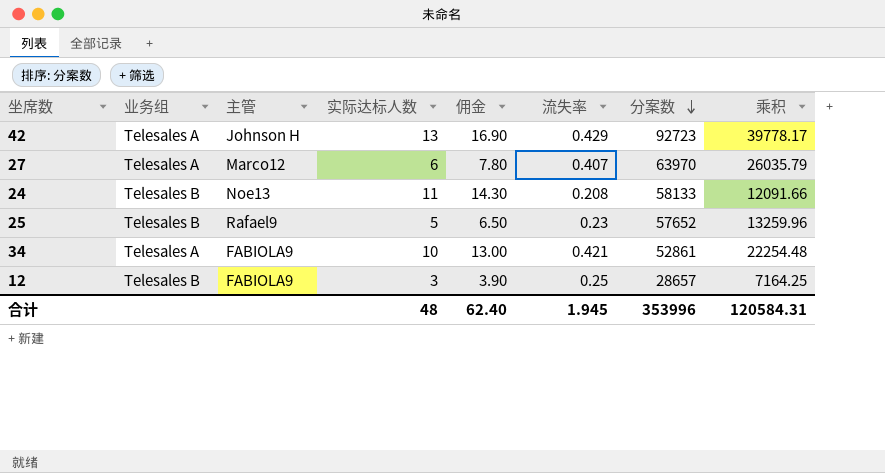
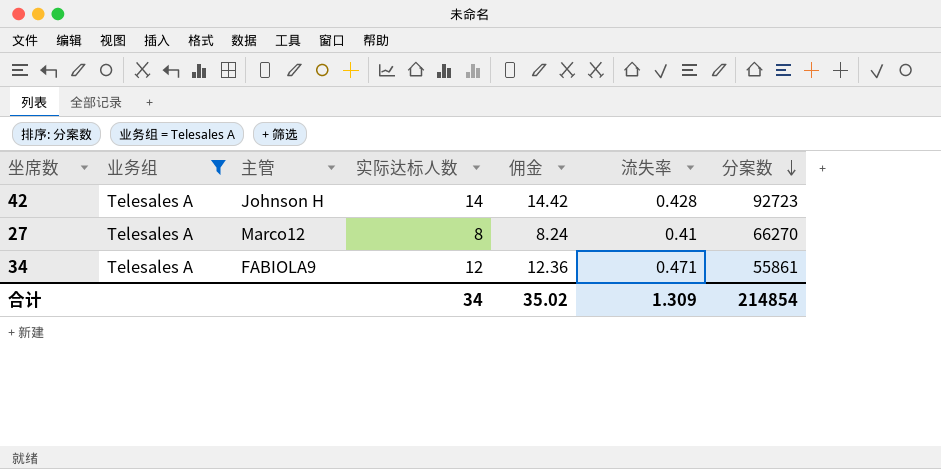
filter: none -> 业务组 = Telesales A
column 乘积 | formula: [流失率] * [分案数] -> none
column 佣金 | formula: [实际达标人数] * 1.3 -> [实际达标人数] * 1.03
42 | 实际达标人数: 13 -> 14
42 | 流失率: 0.429 -> 0.428
27 | 实际达标人数: 6 -> 8
27 | 流失率: 0.407 -> 0.41
27 | 分案数: 63970 -> 66270
34 | 实际达标人数: 10 -> 12
34 | 流失率: 0.421 -> 0.471
34 | 分案数: 52861 -> 55861
合计 | 实际达标人数: 48 -> 34
合计 | 佣金: 62.40 -> 35.02
合计 | 流失率: 1.945 -> 1.309
合计 | 分案数: 353996 -> 214854

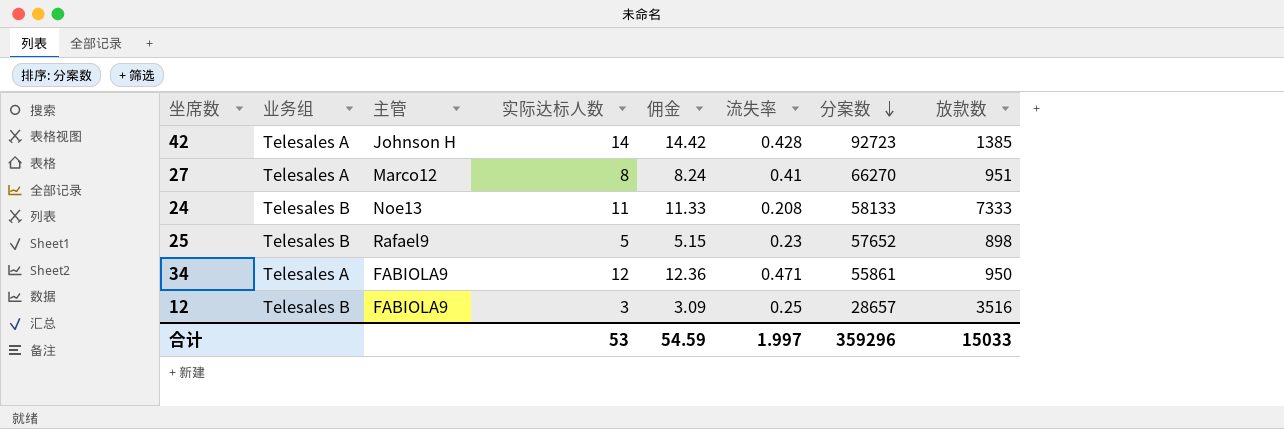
filter: 业务组 = Telesales A -> none
column 放款数 | position: none -> 8
合计 | 实际达标人数: 34 -> 53
合计 | 佣金: 35.02 -> 54.59
合计 | 流失率: 1.309 -> 1.997
合计 | 分案数: 214854 -> 359296

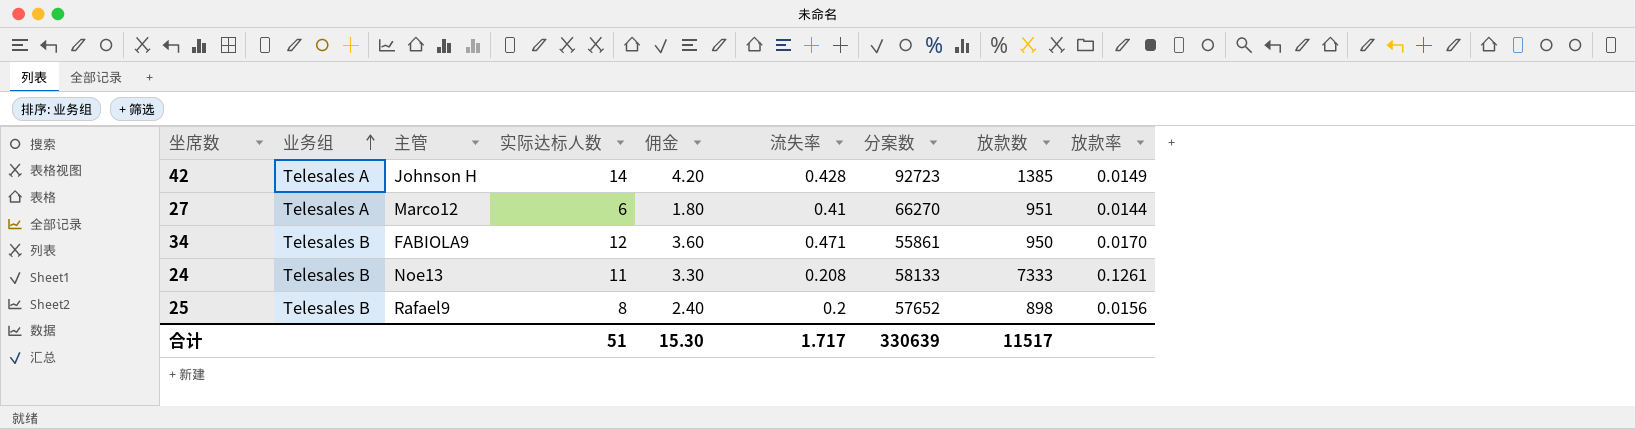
row order: 分案数 descending -> 业务组 ascending
column 佣金 | formula: [实际达标人数] * 1.03 -> [实际达标人数] * 0.3
column 放款率 | formula: none -> [放款数] / [分案数]
row 12: Telesales B | FABIOLA9 | 3 | 3.09 | 0.25 | 28657 | 3516 -> none
27 | 实际达标人数: 8 -> 6
34 | 业务组: Telesales A -> Telesales B
25 | 实际达标人数: 5 -> 8
25 | 流失率: 0.23 -> 0.2
合计 | 实际达标人数: 53 -> 51
合计 | 佣金: 54.59 -> 15.30
合计 | 流失率: 1.997 -> 1.717
合计 | 分案数: 359296 -> 330639
合计 | 放款数: 15033 -> 11517

